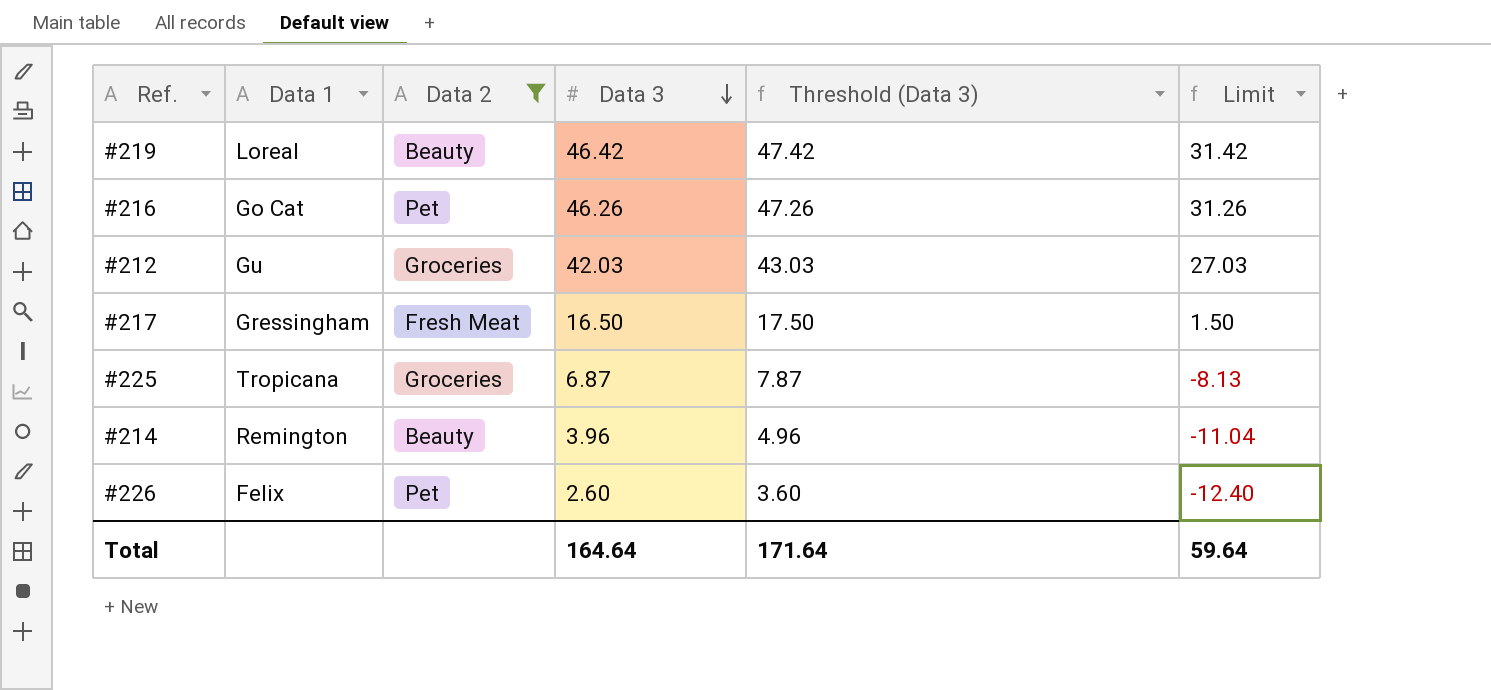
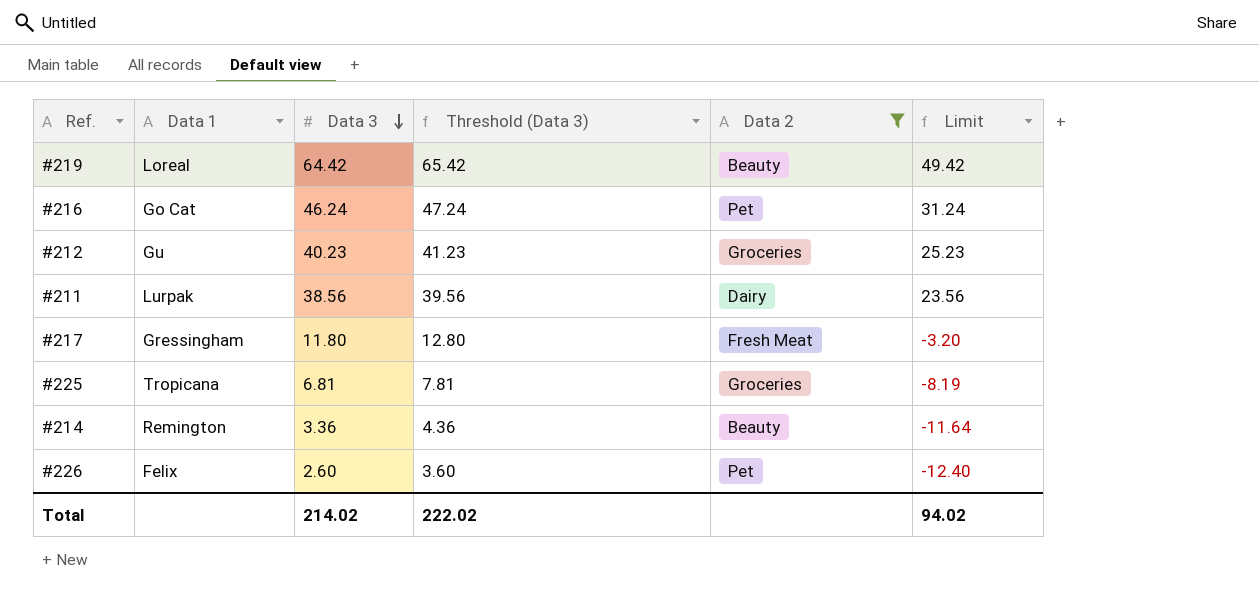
column Data 2 | position: 3 -> 5
#219 | Data 3: 46.42 -> 64.42
#219 | Threshold (Data 3): 47.42 -> 65.42
#219 | Limit: 31.42 -> 49.42
#216 | Data 3: 46.26 -> 46.24
#216 | Threshold (Data 3): 47.26 -> 47.24
#216 | Limit: 31.26 -> 31.24
#212 | Data 3: 42.03 -> 40.23
#212 | Threshold (Data 3): 43.03 -> 41.23
#212 | Limit: 27.03 -> 25.23
row #211: none -> Lurpak | 38.56 | 39.56 | Dairy | 23.56
#217 | Data 3: 16.50 -> 11.80
#217 | Threshold (Data 3): 17.50 -> 12.80
#217 | Limit: 1.50 -> -3.20
#225 | Data 3: 6.87 -> 6.81
#225 | Threshold (Data 3): 7.87 -> 7.81
#225 | Limit: -8.13 -> -8.19
#214 | Data 3: 3.96 -> 3.36
#214 | Threshold (Data 3): 4.96 -> 4.36
#214 | Limit: -11.04 -> -11.64
Total | Data 3: 164.64 -> 214.02
Total | Threshold (Data 3): 171.64 -> 222.02
Total | Limit: 59.64 -> 94.02

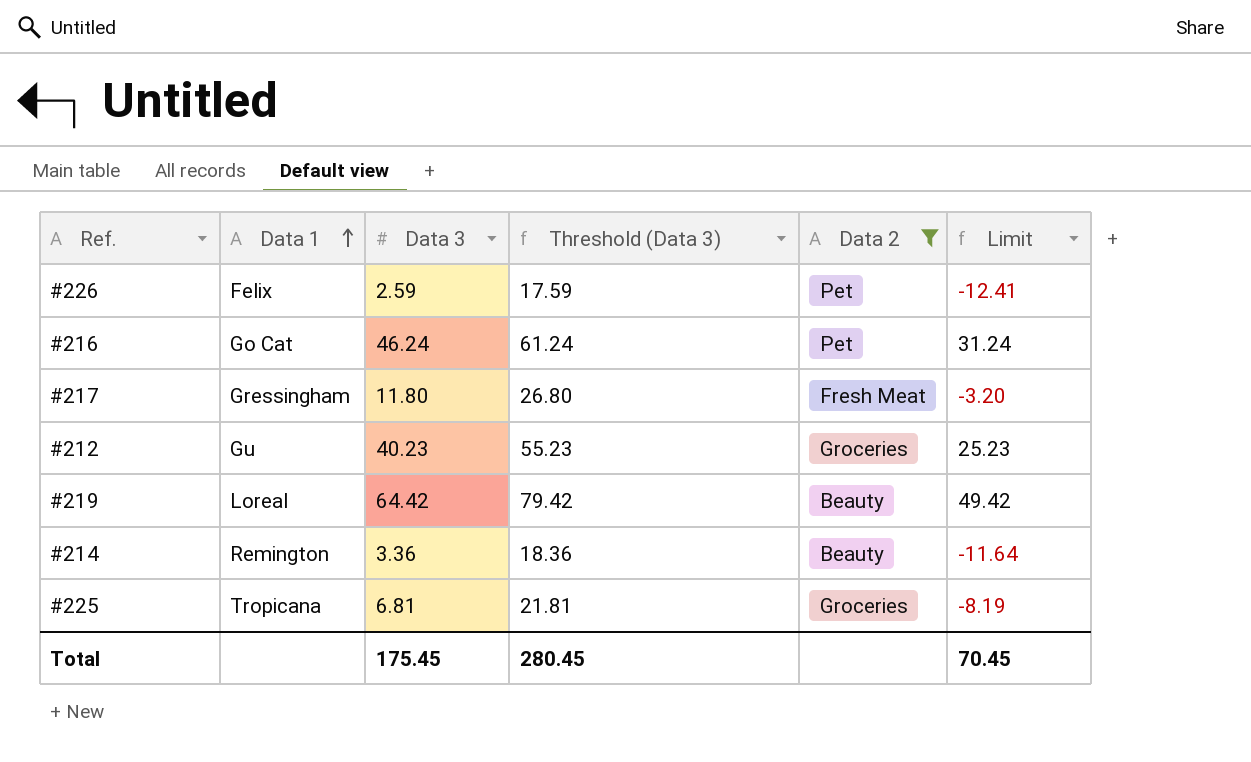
row order: Data 3 descending -> Data 1 ascending
column Threshold (Data 3) | formula: [Data 3] + 1 -> [Data 3] + 15
row #211: Lurpak | 38.56 | 39.56 | Dairy | 23.56 -> none
#226 | Data 3: 2.60 -> 2.59
#226 | Limit: -12.40 -> -12.41
Total | Data 3: 214.02 -> 175.45
Total | Threshold (Data 3): 222.02 -> 280.45
Total | Limit: 94.02 -> 70.45

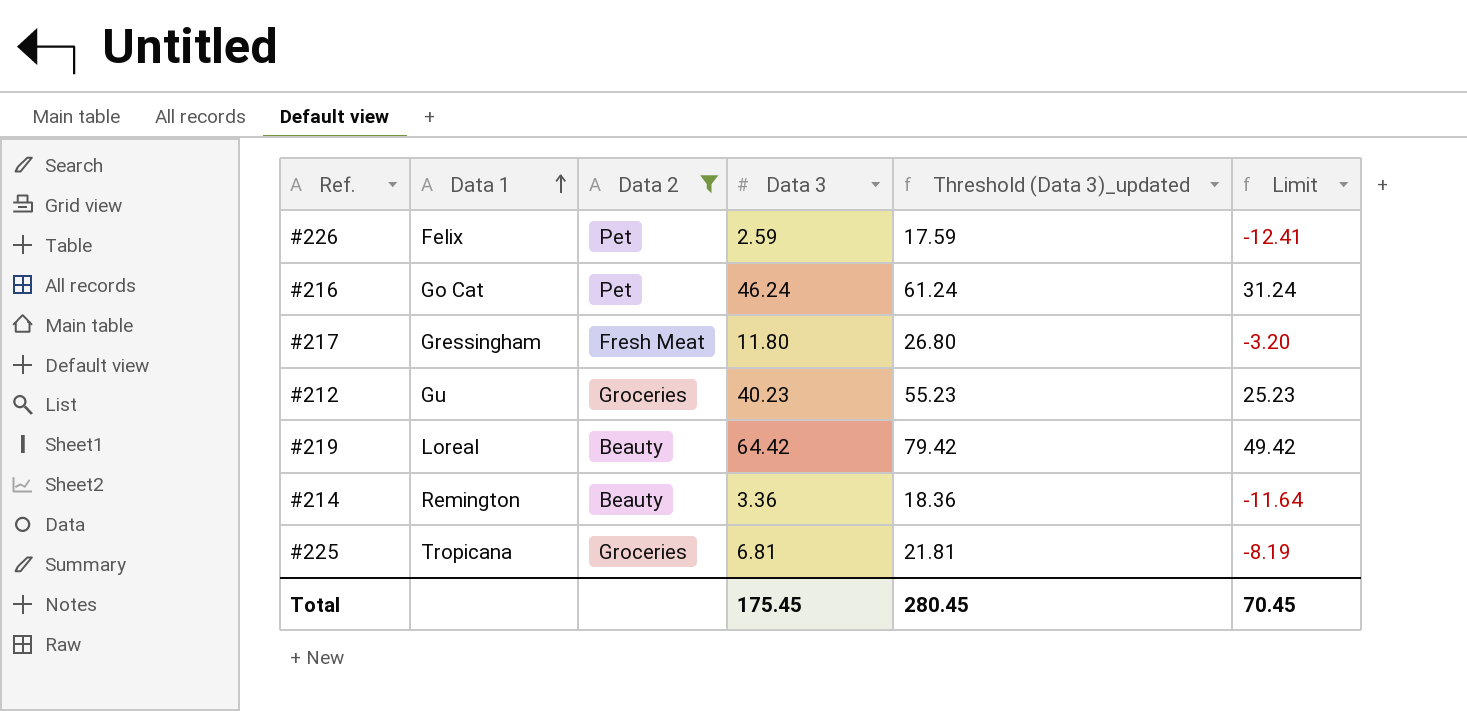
column Data 2 | position: 5 -> 3
column name: Threshold (Data 3) -> Threshold (Data 3)_updated

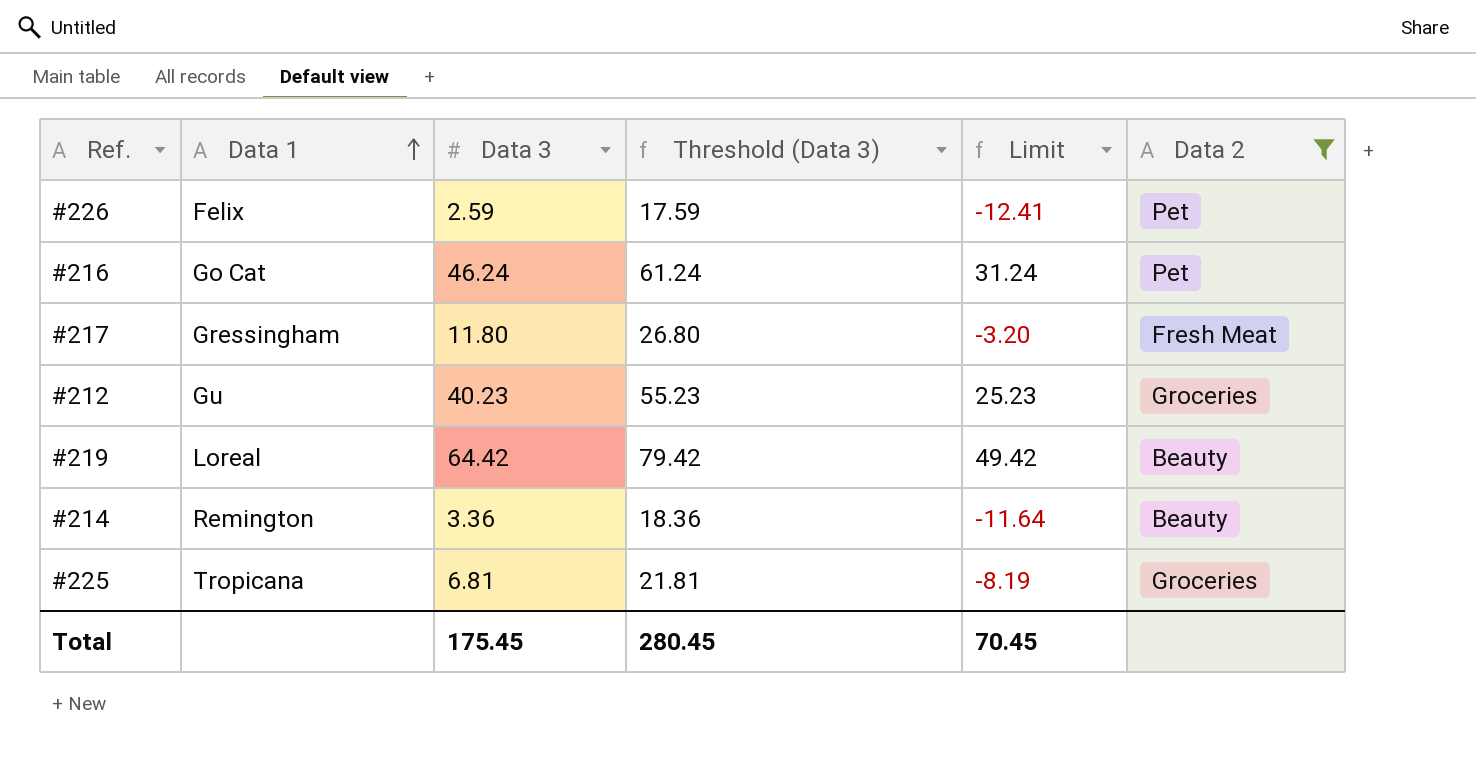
column name: Threshold (Data 3)_updated -> Threshold (Data 3)
column Data 2 | position: 3 -> 6

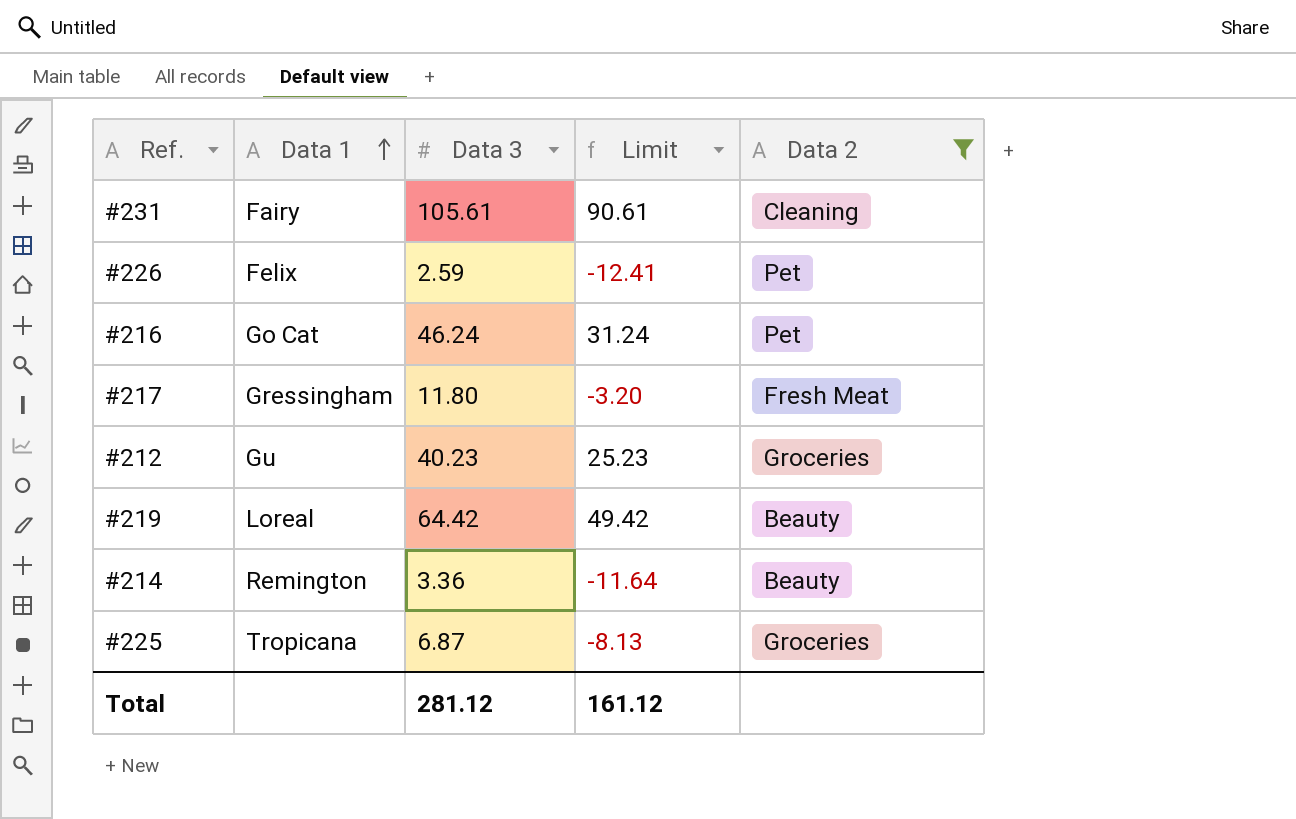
column Threshold (Data 3) | formula: [Data 3] + 15 -> none
row #231: none -> Fairy | 105.61 | 90.61 | Cleaning
#225 | Data 3: 6.81 -> 6.87
#225 | Limit: -8.19 -> -8.13
Total | Data 3: 175.45 -> 281.12
Total | Limit: 70.45 -> 161.12

